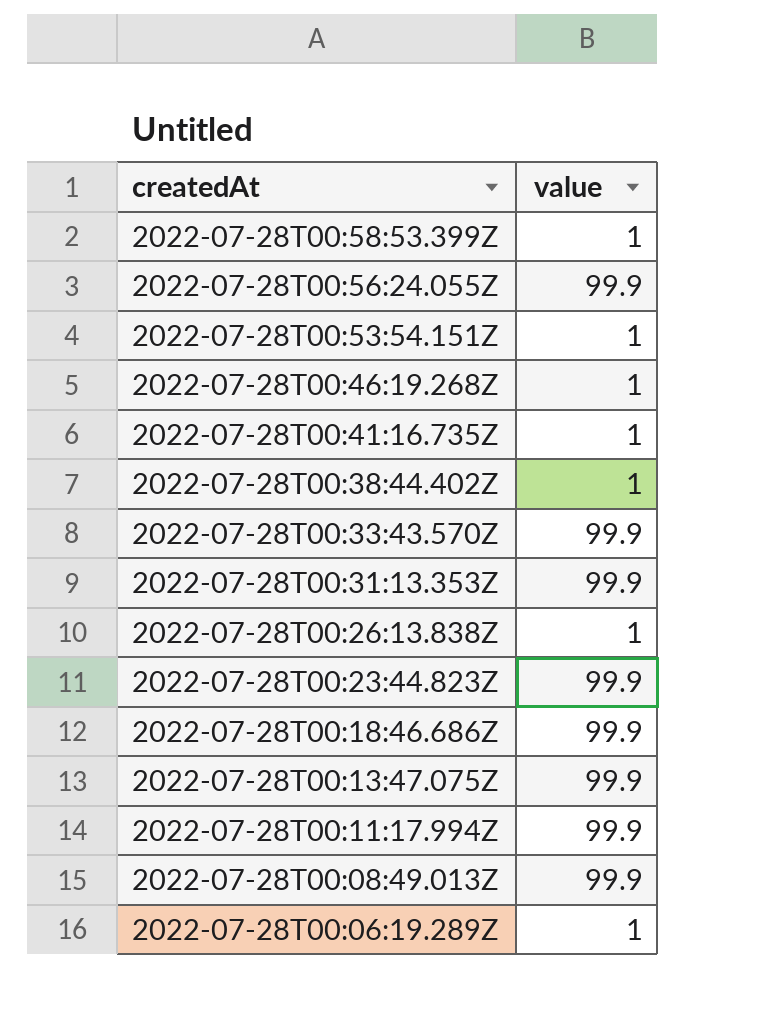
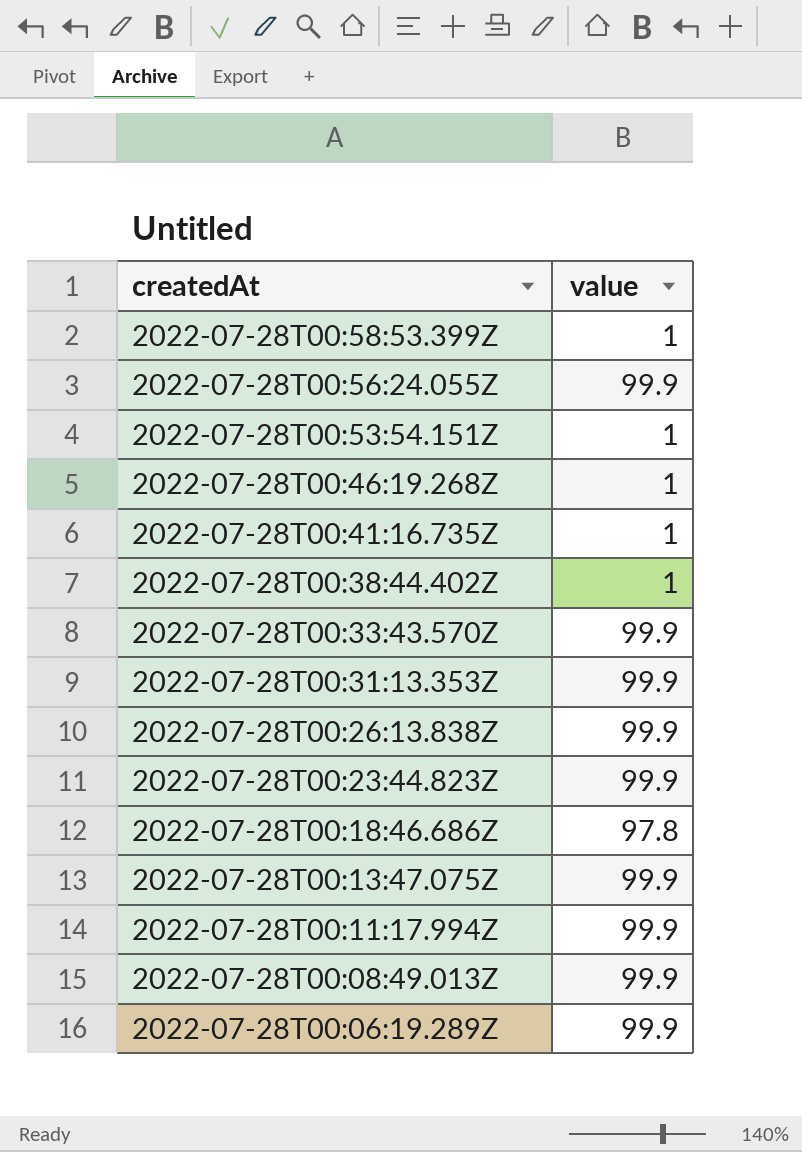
2022-07-28T00:26:13.838Z | value: 1 -> 99.9
2022-07-28T00:18:46.686Z | value: 99.9 -> 97.8
2022-07-28T00:06:19.289Z | value: 1 -> 99.9

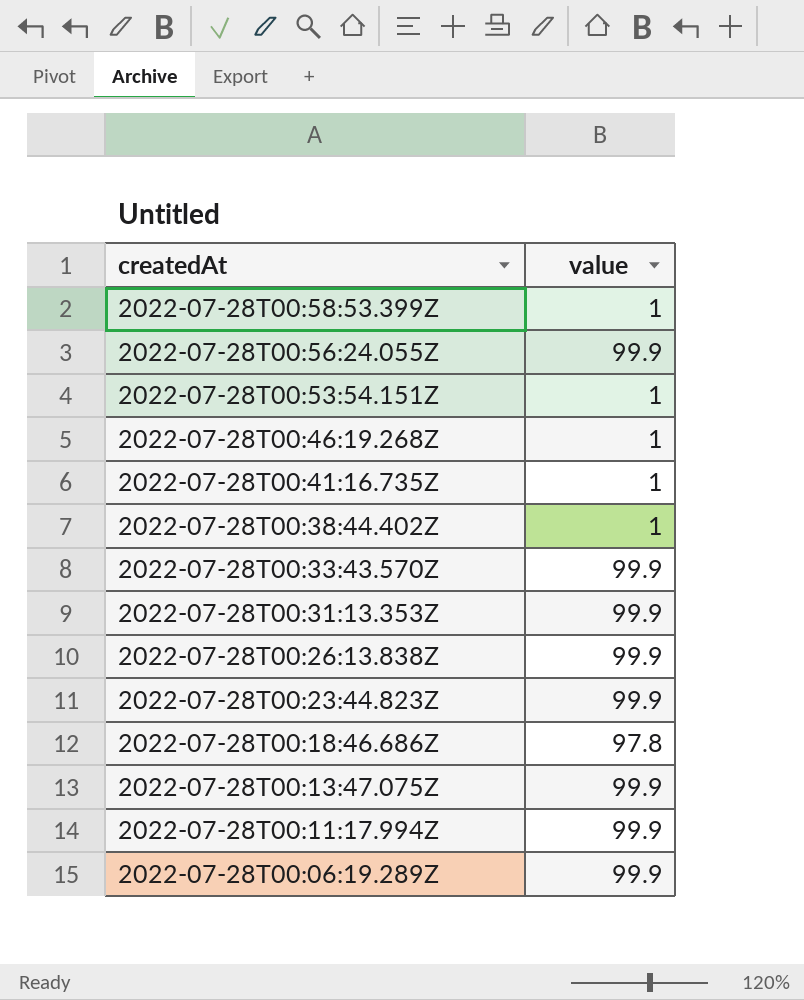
row 2022-07-28T00:08:49.013Z: 99.9 -> none

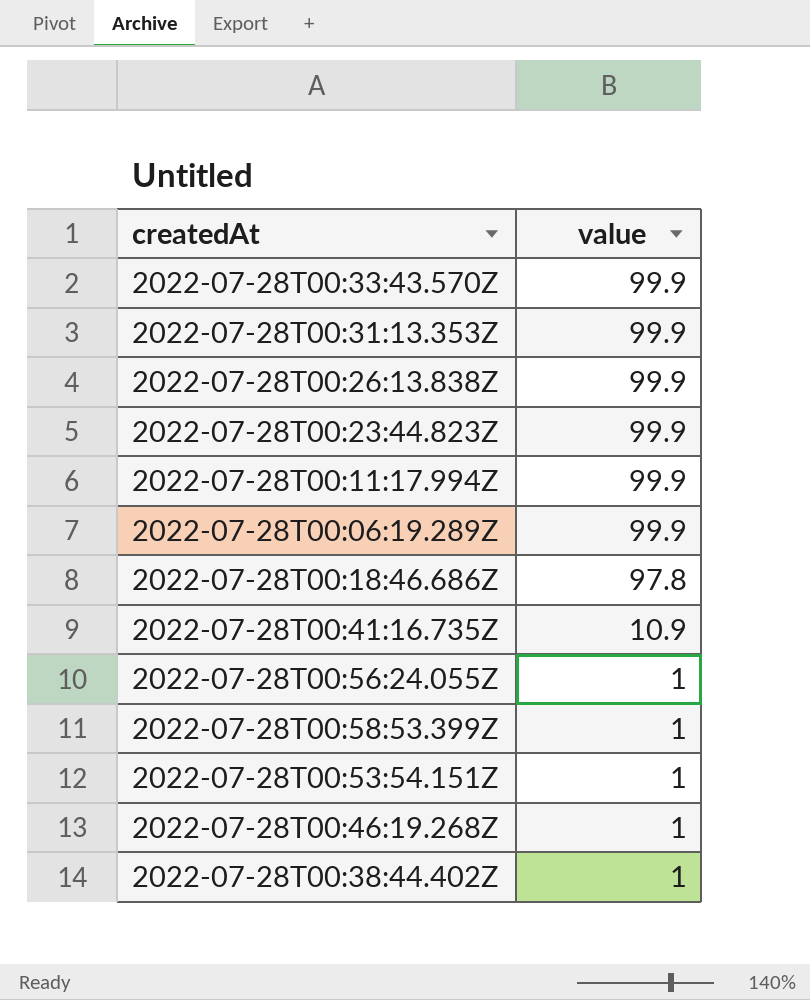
row order: createdAt descending -> value descending
row 2022-07-28T00:13:47.075Z: 99.9 -> none
2022-07-28T00:41:16.735Z | value: 1 -> 10.9
2022-07-28T00:56:24.055Z | value: 99.9 -> 1

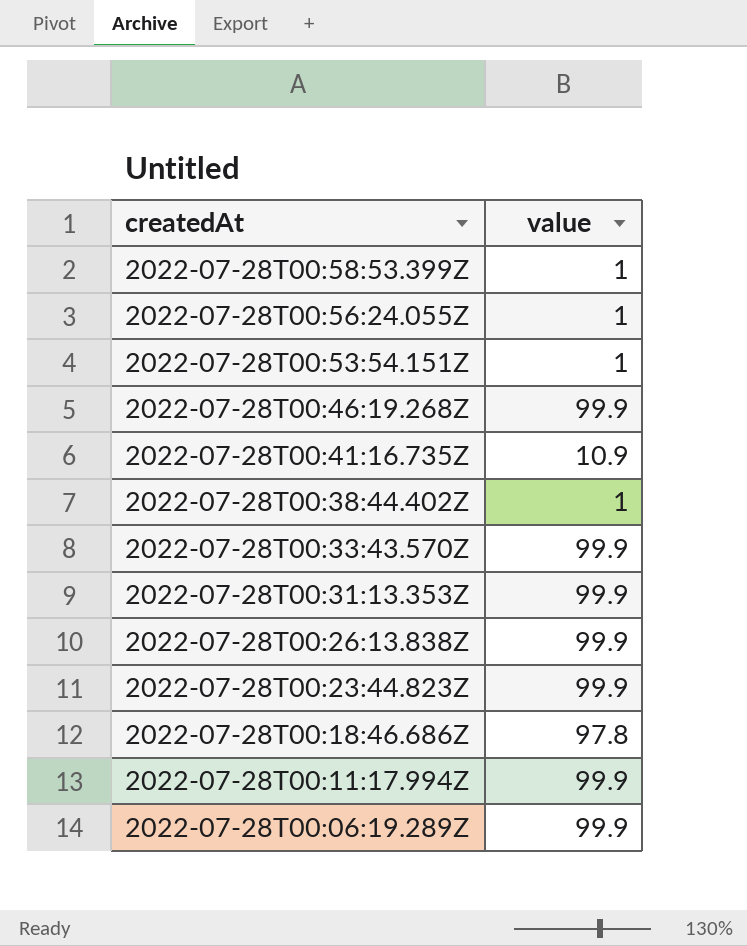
row order: value descending -> createdAt descending
2022-07-28T00:46:19.268Z | value: 1 -> 99.9

